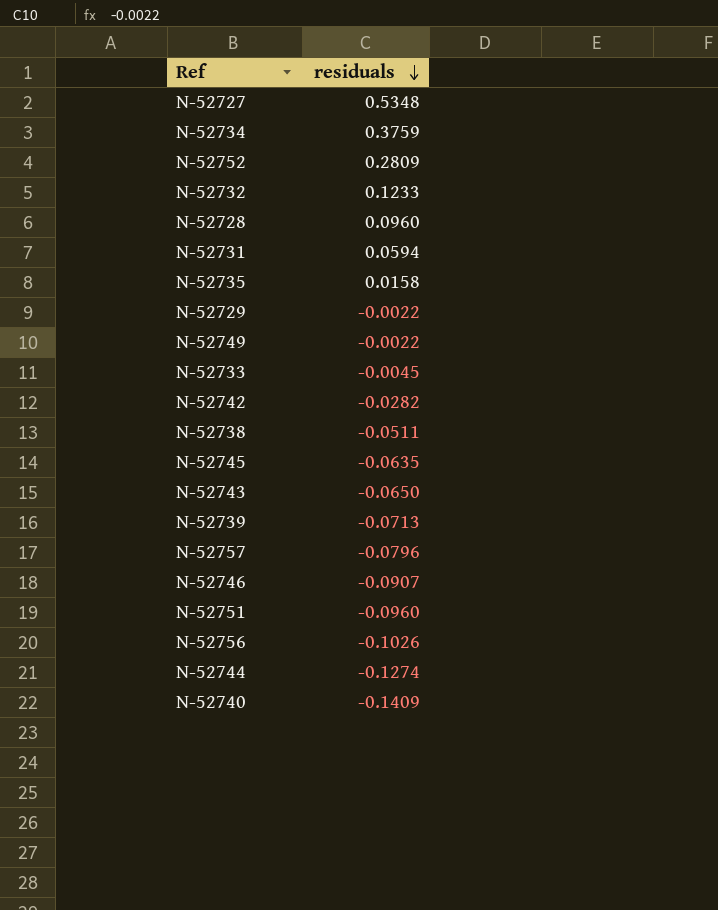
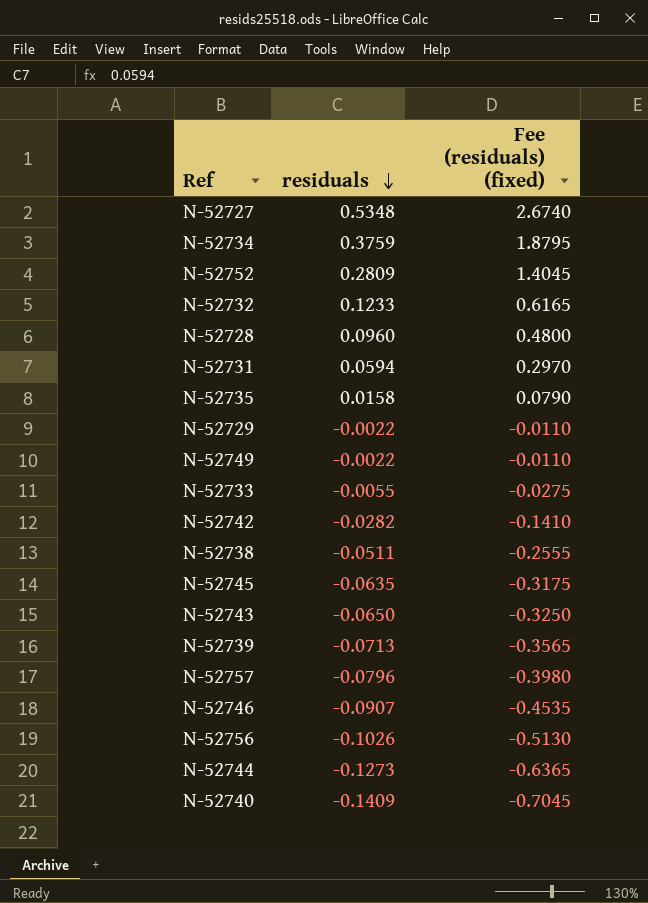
column Fee (residuals) (fixed) | formula: none -> [residuals] * 5
row N-52751: -0.0960 -> none
N-52733 | residuals: -0.0045 -> -0.0055
N-52744 | residuals: -0.1274 -> -0.1273

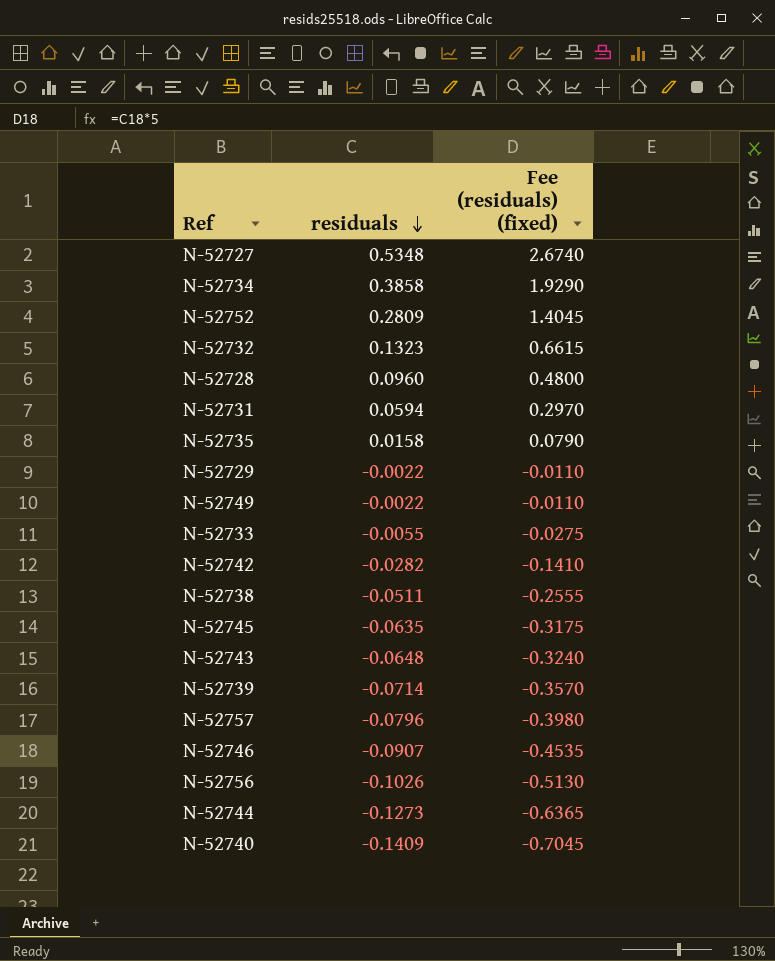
N-52734 | residuals: 0.3759 -> 0.3858
N-52734 | Fee (residuals) (fixed): 1.8795 -> 1.9290
N-52732 | residuals: 0.1233 -> 0.1323
N-52732 | Fee (residuals) (fixed): 0.6165 -> 0.6615
N-52743 | residuals: -0.0650 -> -0.0648
N-52743 | Fee (residuals) (fixed): -0.3250 -> -0.3240
N-52739 | residuals: -0.0713 -> -0.0714
N-52739 | Fee (residuals) (fixed): -0.3565 -> -0.3570

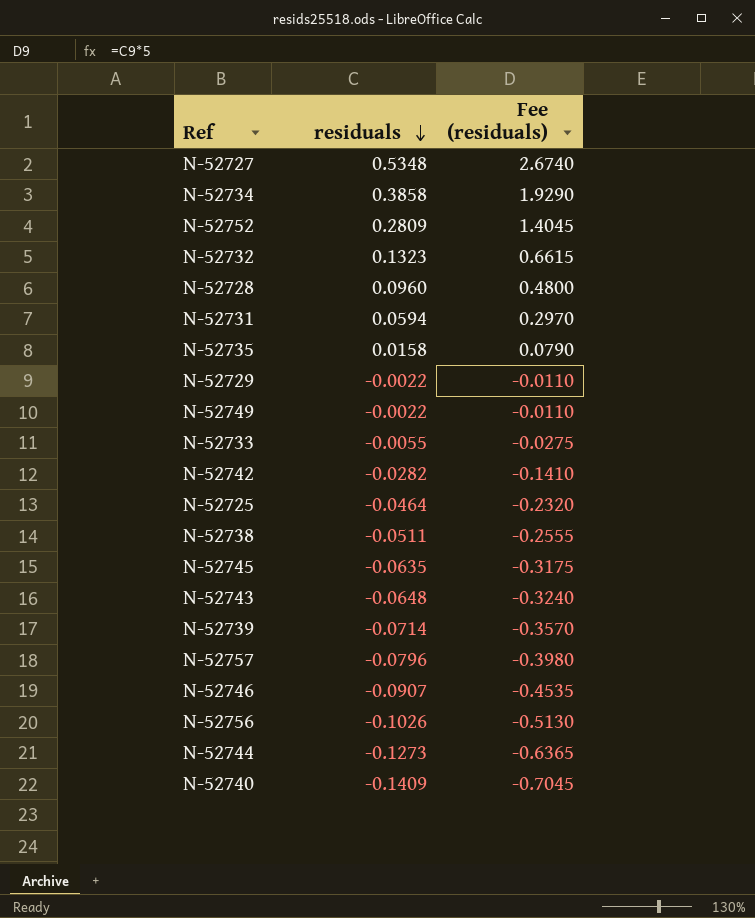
column name: Fee (residuals) (fixed) -> Fee (residuals)
row N-52725: none -> -0.0464 | -0.2320

